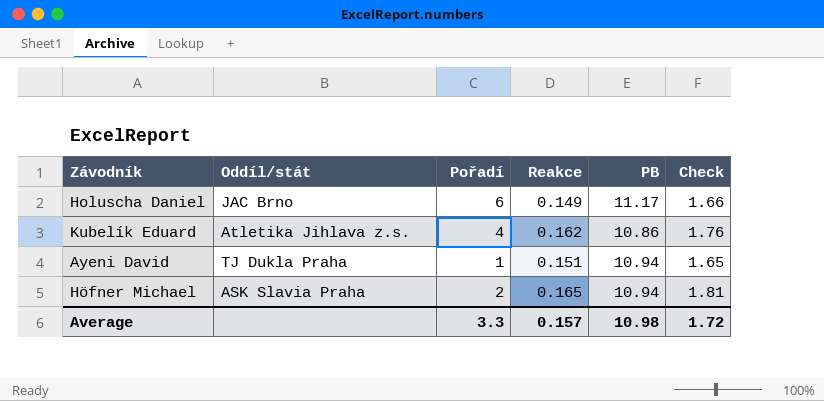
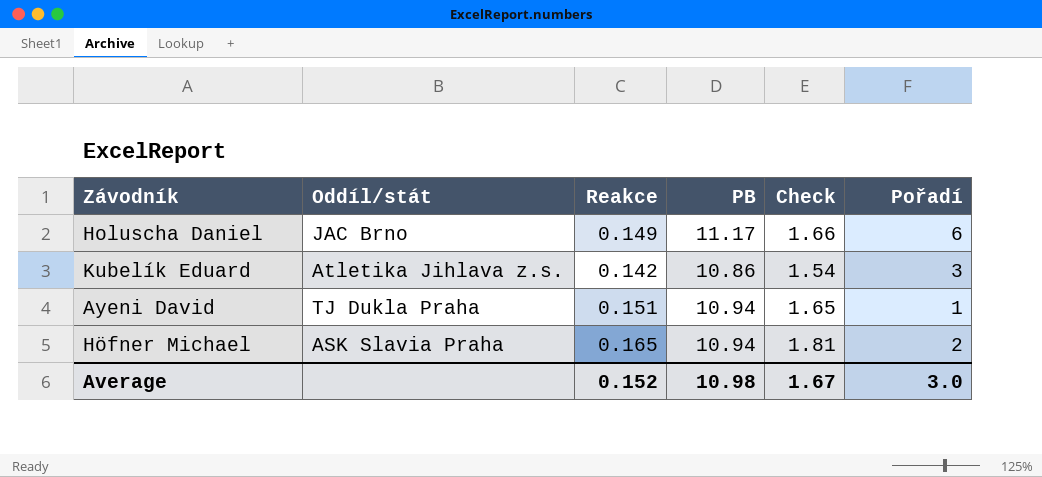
column Pořadí | position: 3 -> 6
Kubelík Eduard | Reakce: 0.162 -> 0.142
Kubelík Eduard | Check: 1.76 -> 1.54
Kubelík Eduard | Pořadí: 4 -> 3
Average | Reakce: 0.157 -> 0.152
Average | Check: 1.72 -> 1.67
Average | Pořadí: 3.3 -> 3.0

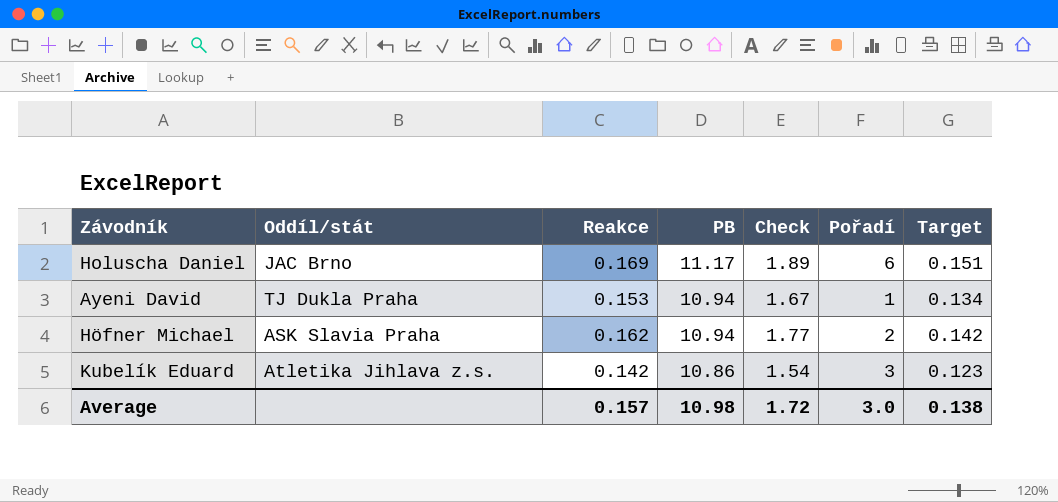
row order: none -> PB descending
column Target | formula: none -> [Check] * 0.08
Holuscha Daniel | Reakce: 0.149 -> 0.169
Holuscha Daniel | Check: 1.66 -> 1.89
Ayeni David | Reakce: 0.151 -> 0.153
Ayeni David | Check: 1.65 -> 1.67
Höfner Michael | Reakce: 0.165 -> 0.162
Höfner Michael | Check: 1.81 -> 1.77
Average | Reakce: 0.152 -> 0.157
Average | Check: 1.67 -> 1.72

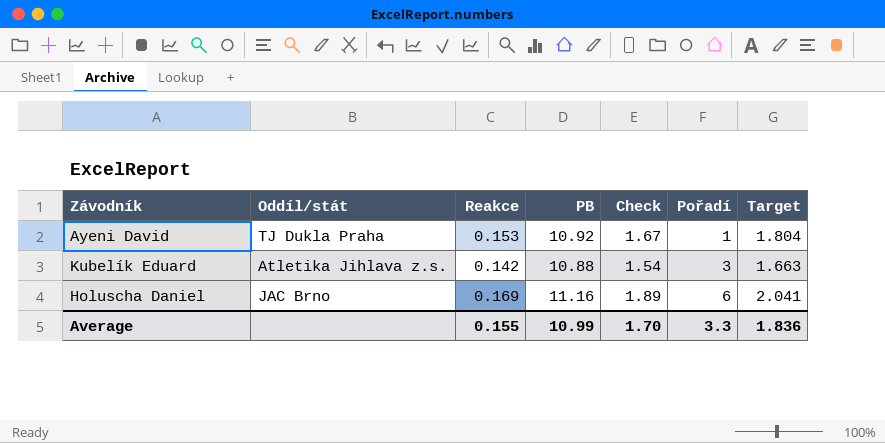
row order: PB descending -> Pořadí ascending
column Target | formula: [Check] * 0.08 -> [Check] * 1.08
row Höfner Michael: ASK Slavia Praha | 0.162 | 10.94 | 1.77 | 2 | 0.142 -> none
Ayeni David | PB: 10.94 -> 10.92
Kubelík Eduard | PB: 10.86 -> 10.88
Holuscha Daniel | PB: 11.17 -> 11.16
Average | Reakce: 0.157 -> 0.155
Average | PB: 10.98 -> 10.99
Average | Check: 1.72 -> 1.70
Average | Pořadí: 3.0 -> 3.3
Average | Target: 0.138 -> 1.836

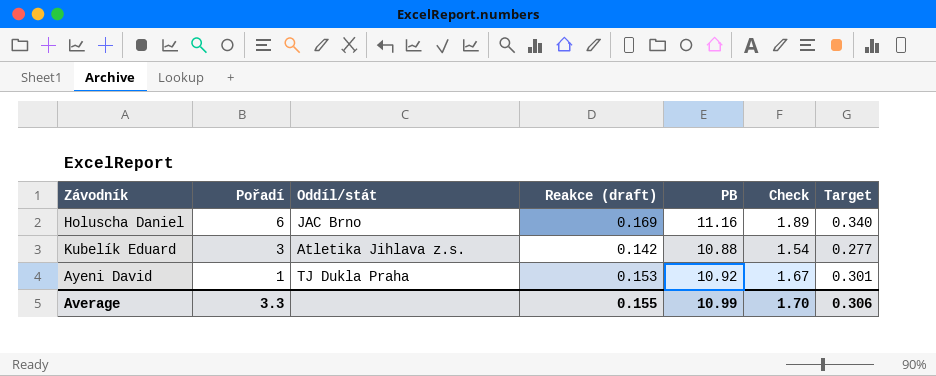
row order: Pořadí ascending -> Pořadí descending
column Pořadí | position: 6 -> 2
column name: Reakce -> Reakce (draft)
column Target | formula: [Check] * 1.08 -> [Check] * 0.18
Average | Target: 1.836 -> 0.306

